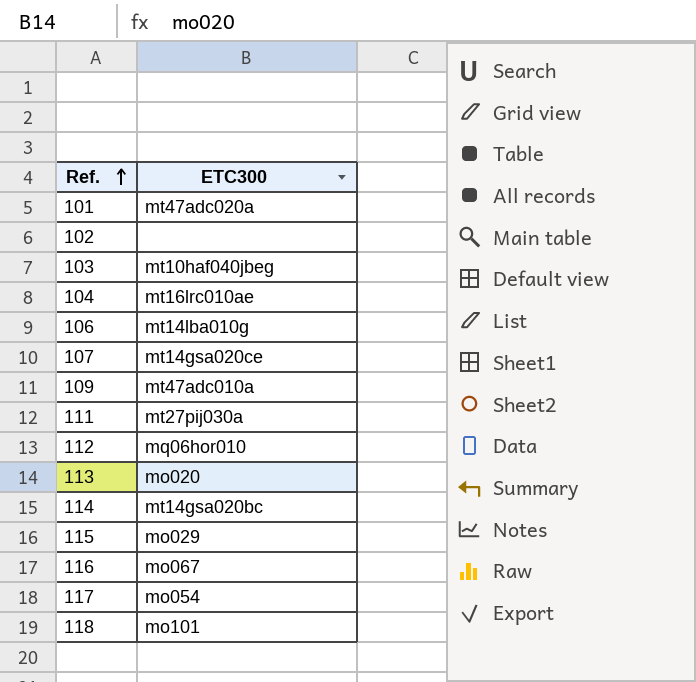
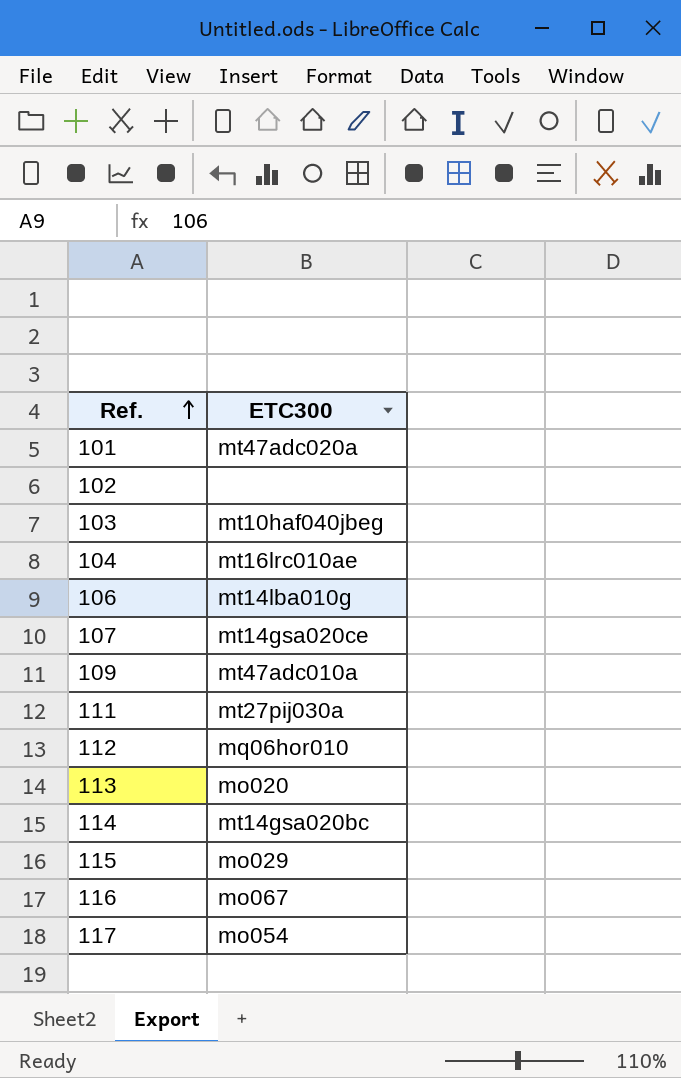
row 118: mo101 -> none

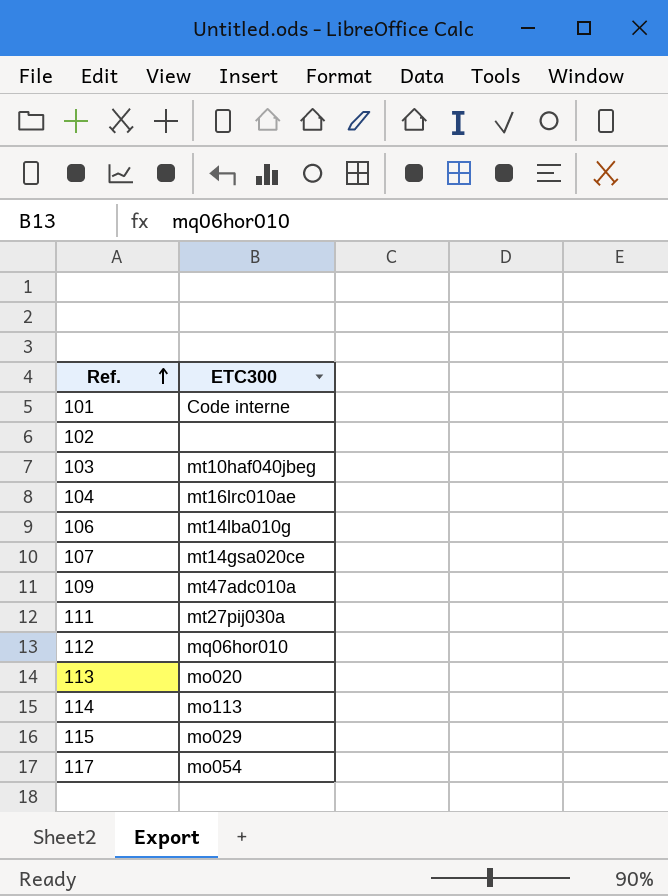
row 116: mo067 -> none
101 | ETC300: mt47adc020a -> Code interne
114 | ETC300: mt14gsa020bc -> mo113

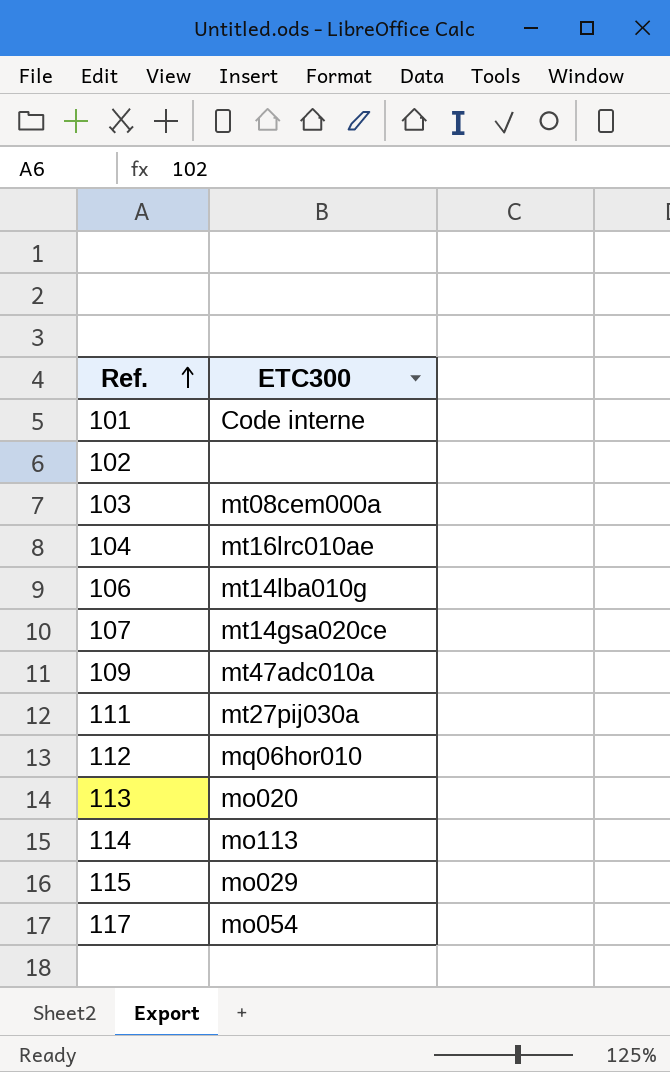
103 | ETC300: mt10haf040jbeg -> mt08cem000a

